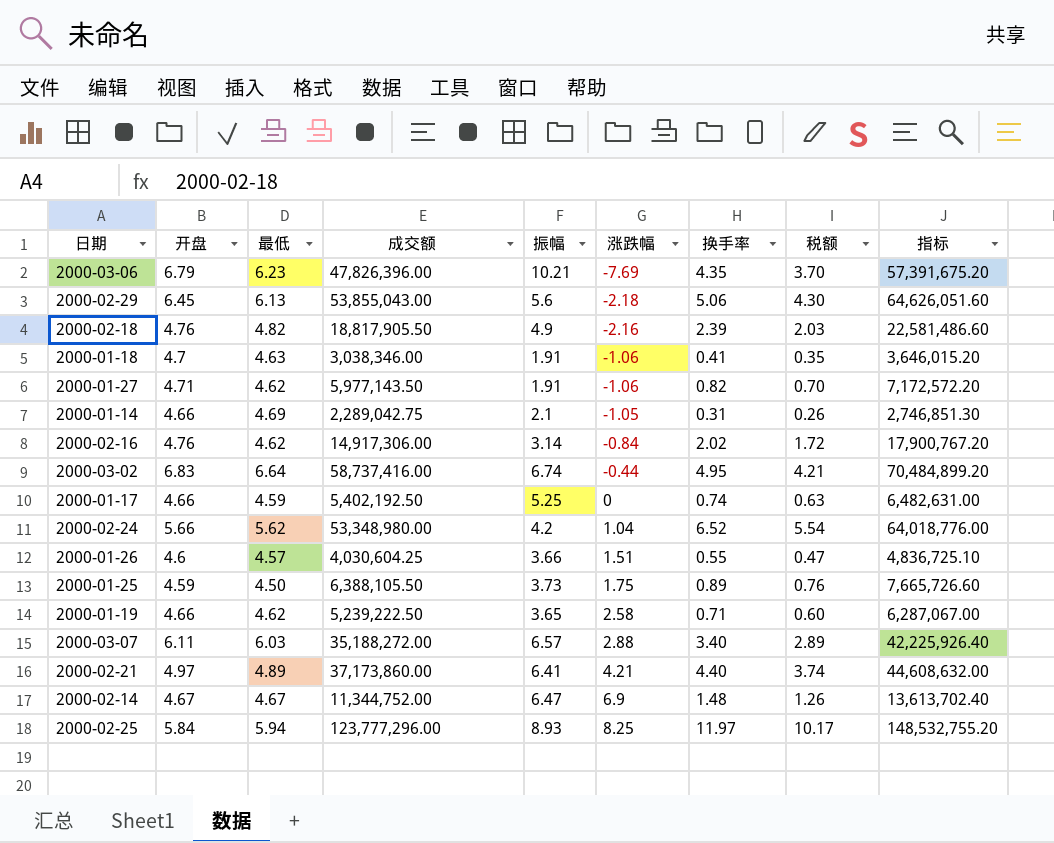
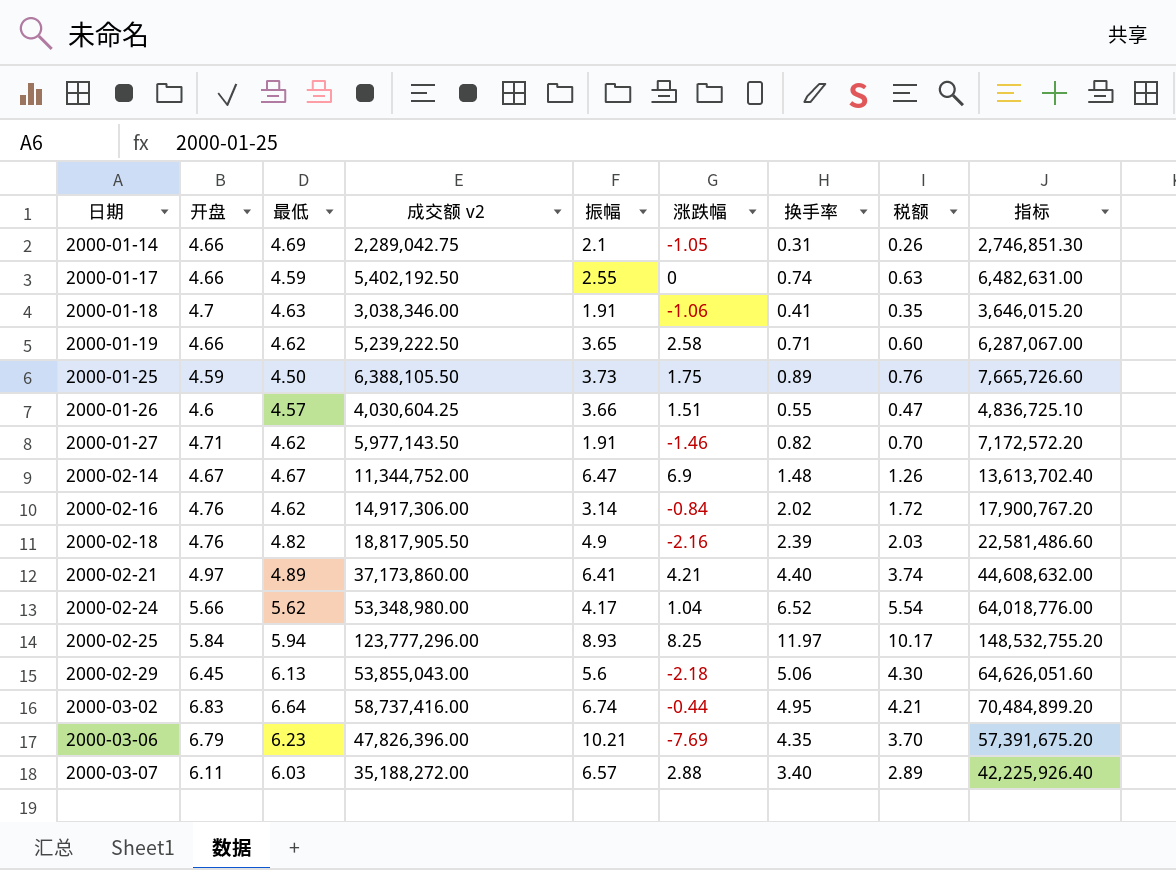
row order: 涨跌幅 ascending -> 日期 ascending
column name: 成交额 -> 成交额 v2
2000-01-17 | 振幅: 5.25 -> 2.55
2000-01-27 | 涨跌幅: -1.06 -> -1.46
2000-02-24 | 振幅: 4.2 -> 4.17

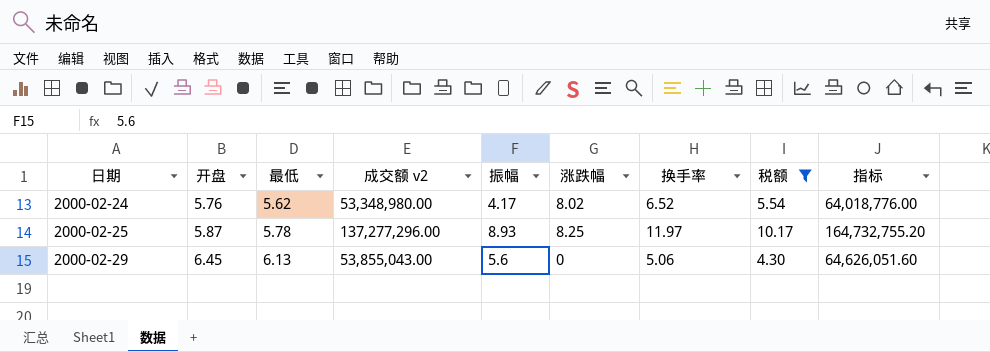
filter: none -> 税额 >= 4.30
2000-02-24 | 开盘: 5.66 -> 5.76
2000-02-24 | 涨跌幅: 1.04 -> 8.02
2000-02-25 | 开盘: 5.84 -> 5.87
2000-02-25 | 最低: 5.94 -> 5.78
2000-02-25 | 成交额 v2: 123,777,296.00 -> 137,277,296.00
2000-02-25 | 指标: 148,532,755.20 -> 164,732,755.20
2000-02-29 | 涨跌幅: -2.18 -> 0

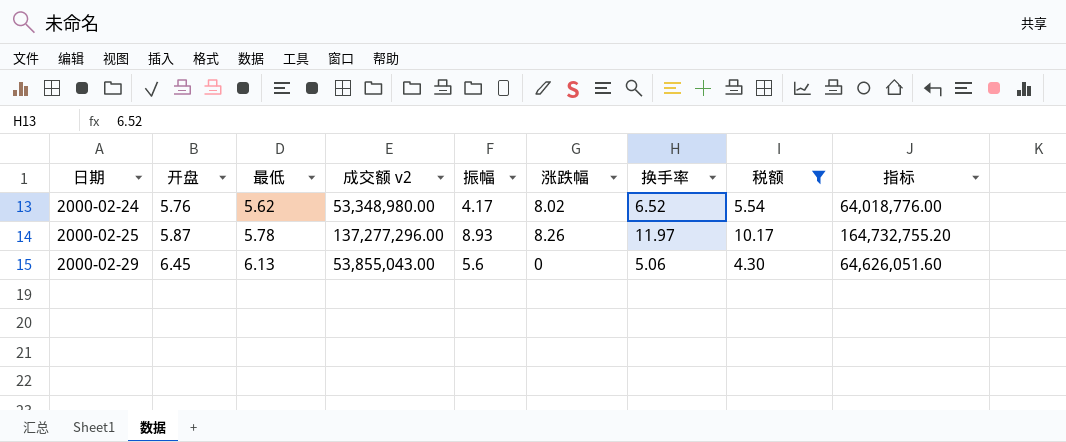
2000-02-25 | 涨跌幅: 8.25 -> 8.26

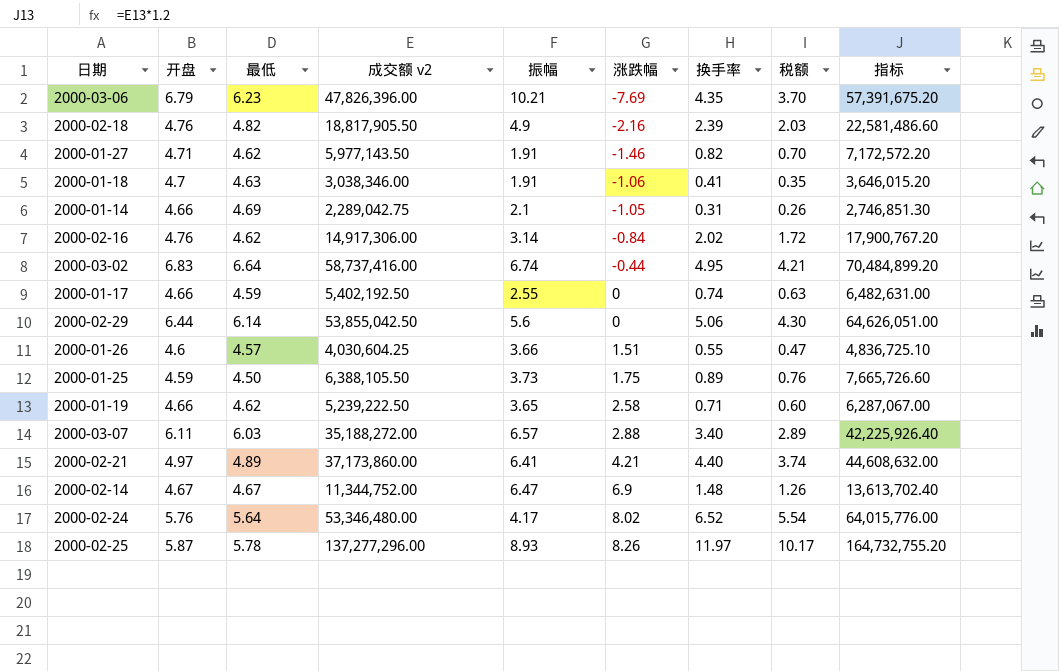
filter: 税额 >= 4.30 -> none
row order: 日期 ascending -> 涨跌幅 ascending
2000-02-29 | 开盘: 6.45 -> 6.44
2000-02-29 | 最低: 6.13 -> 6.14
2000-02-29 | 成交额 v2: 53,855,043.00 -> 53,855,042.50
2000-02-29 | 指标: 64,626,051.60 -> 64,626,051.00
2000-02-24 | 最低: 5.62 -> 5.64
2000-02-24 | 成交额 v2: 53,348,980.00 -> 53,346,480.00
2000-02-24 | 指标: 64,018,776.00 -> 64,015,776.00

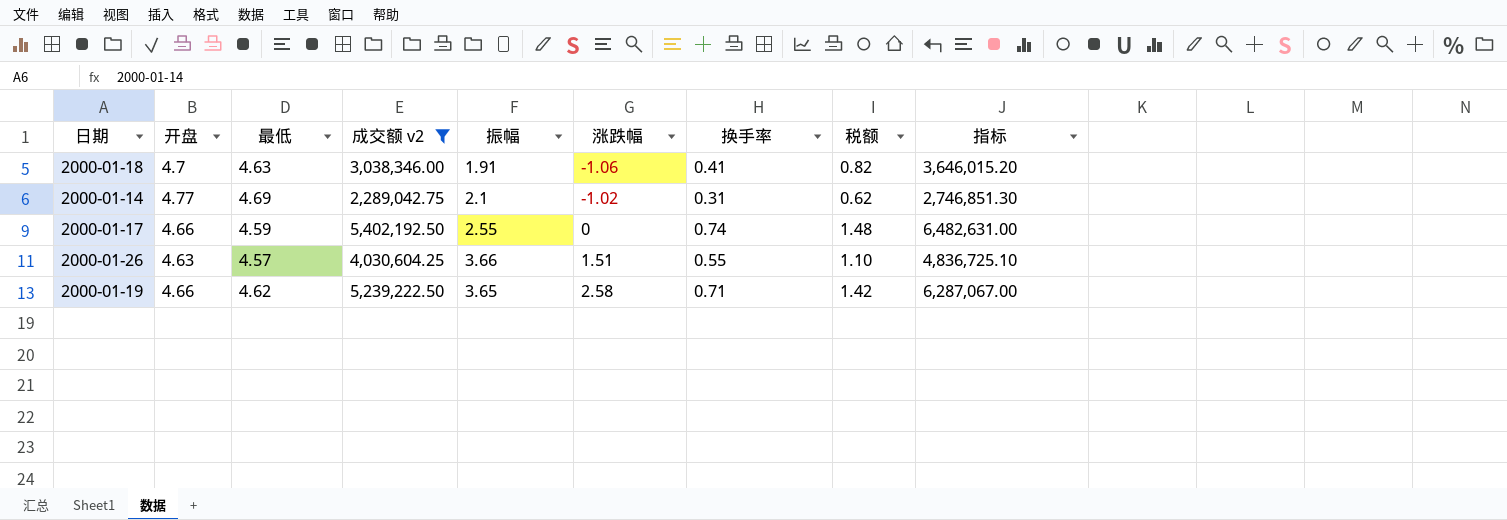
filter: none -> 成交额 v2 <= 5,402,192.50
column 税额 | formula: [换手率] * 0.85 -> [换手率] * 2
2000-01-14 | 开盘: 4.66 -> 4.77
2000-01-14 | 涨跌幅: -1.05 -> -1.02
2000-01-26 | 开盘: 4.6 -> 4.63

